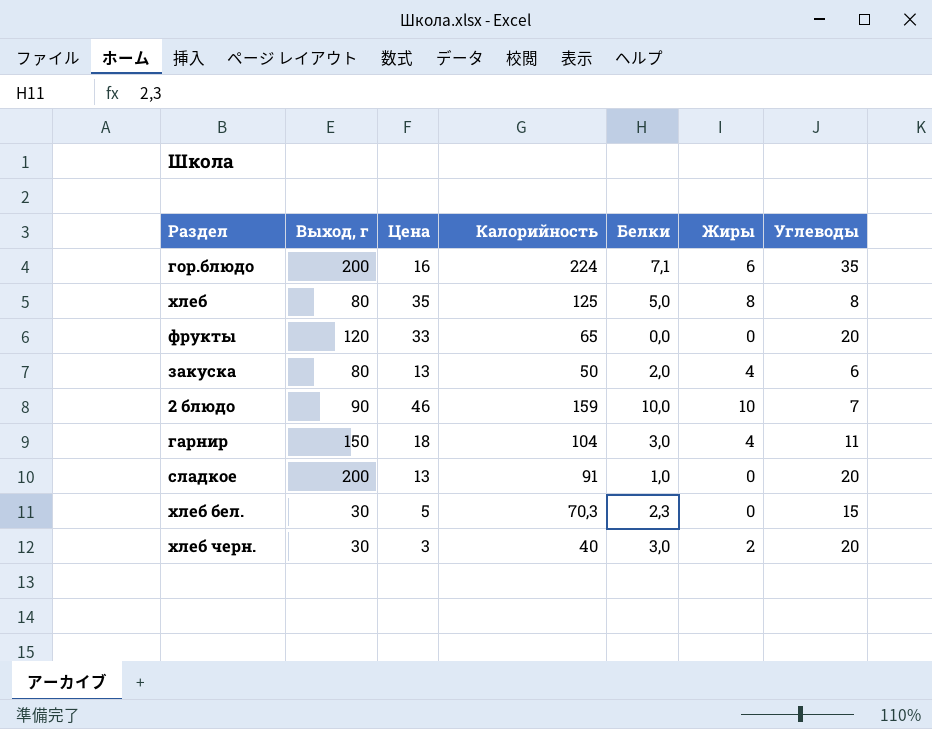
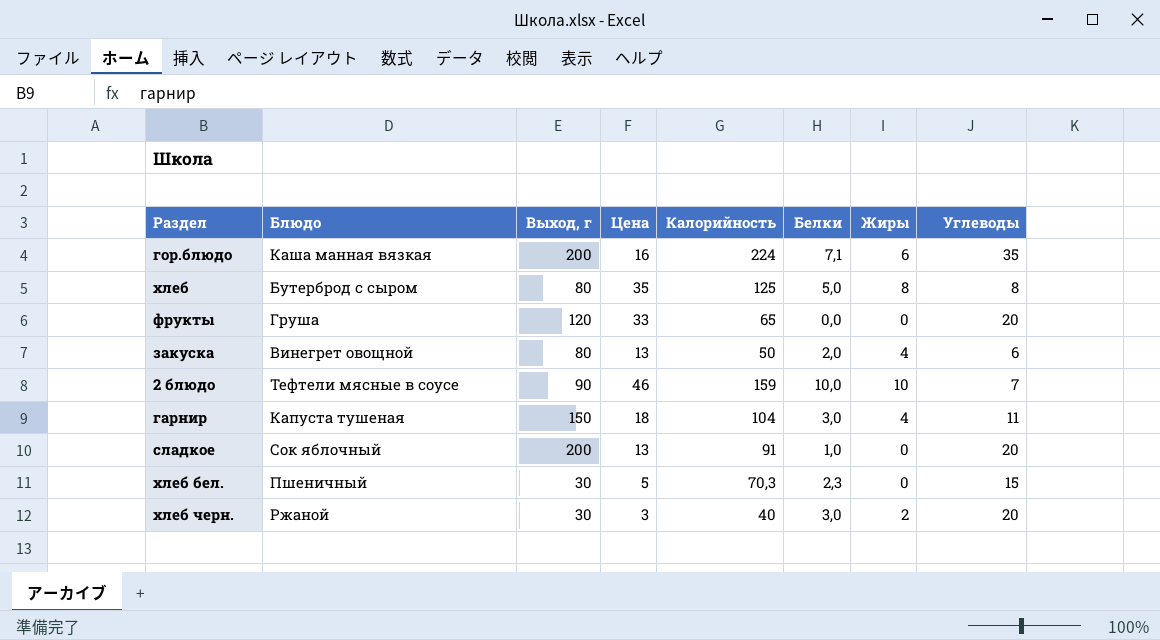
column Блюдо | position: none -> 2

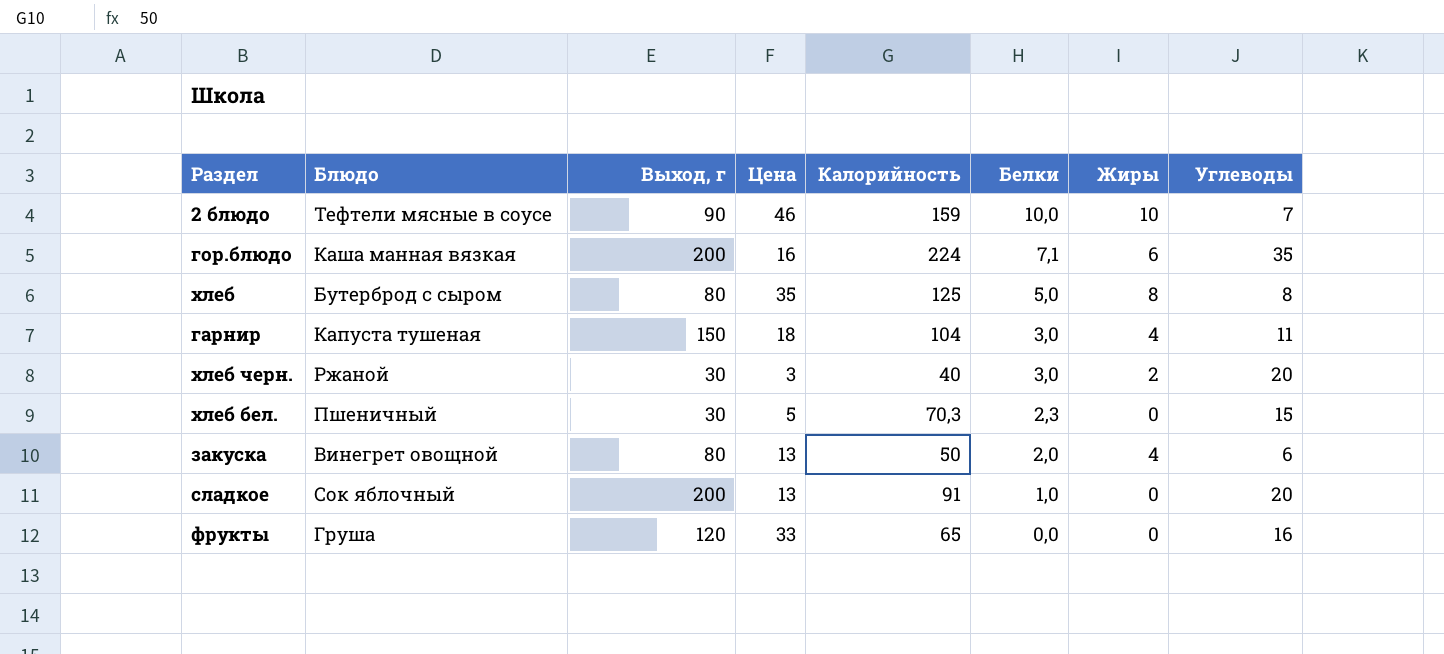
row order: none -> Белки descending
фрукты | Углеводы: 20 -> 16

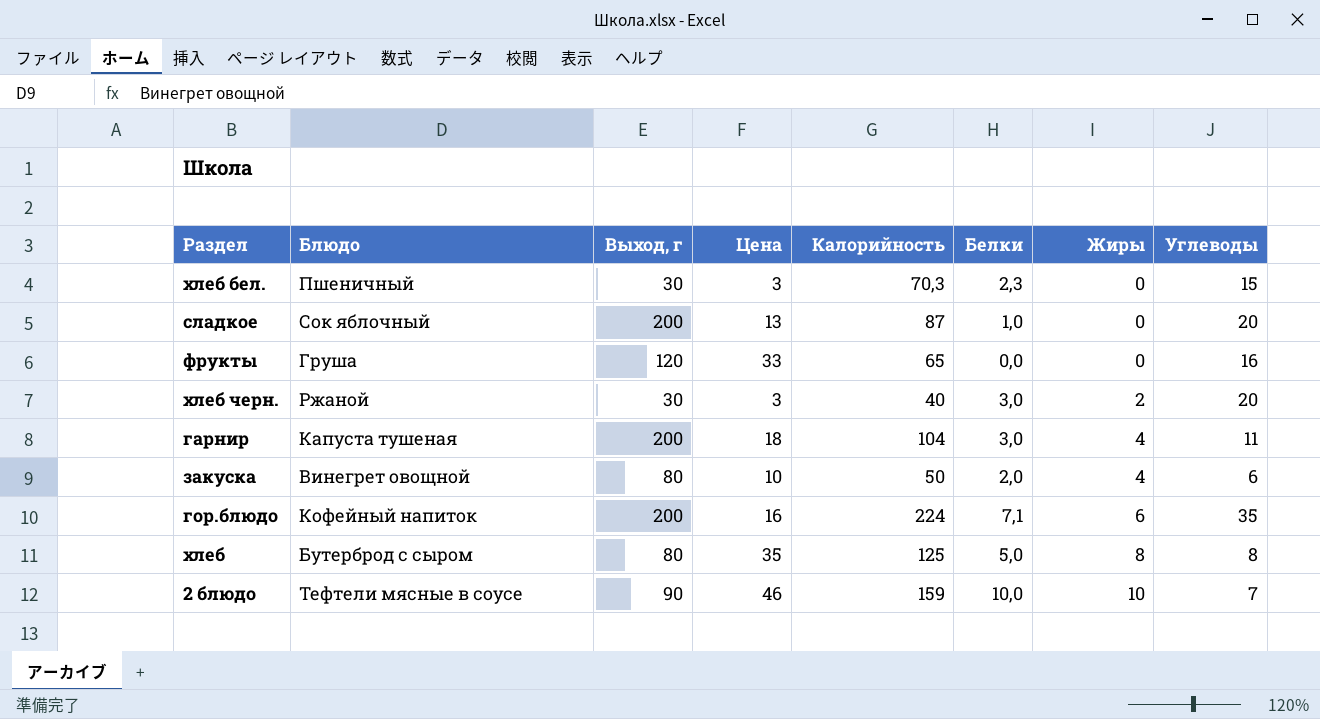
row order: Белки descending -> Жиры ascending
хлеб бел. | Цена: 5 -> 3
сладкое | Калорийность: 91 -> 87
гарнир | Выход, г: 150 -> 200
закуска | Цена: 13 -> 10
гор.блюдо | Блюдо: Каша манная вязкая -> Кофейный напиток

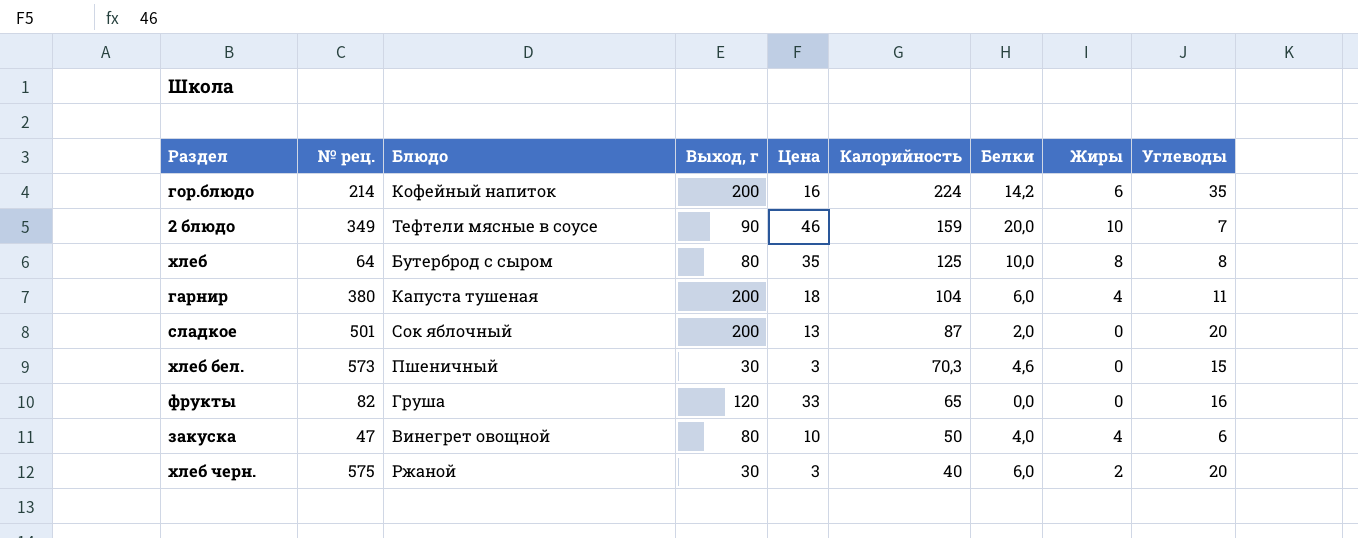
row order: Жиры ascending -> Калорийность descending
column № рец. | position: none -> 2
гор.блюдо | Белки: 7,1 -> 14,2
2 блюдо | Белки: 10,0 -> 20,0
хлеб | Белки: 5,0 -> 10,0
гарнир | Белки: 3,0 -> 6,0
сладкое | Белки: 1,0 -> 2,0
хлеб бел. | Белки: 2,3 -> 4,6
закуска | Белки: 2,0 -> 4,0
хлеб черн. | Белки: 3,0 -> 6,0

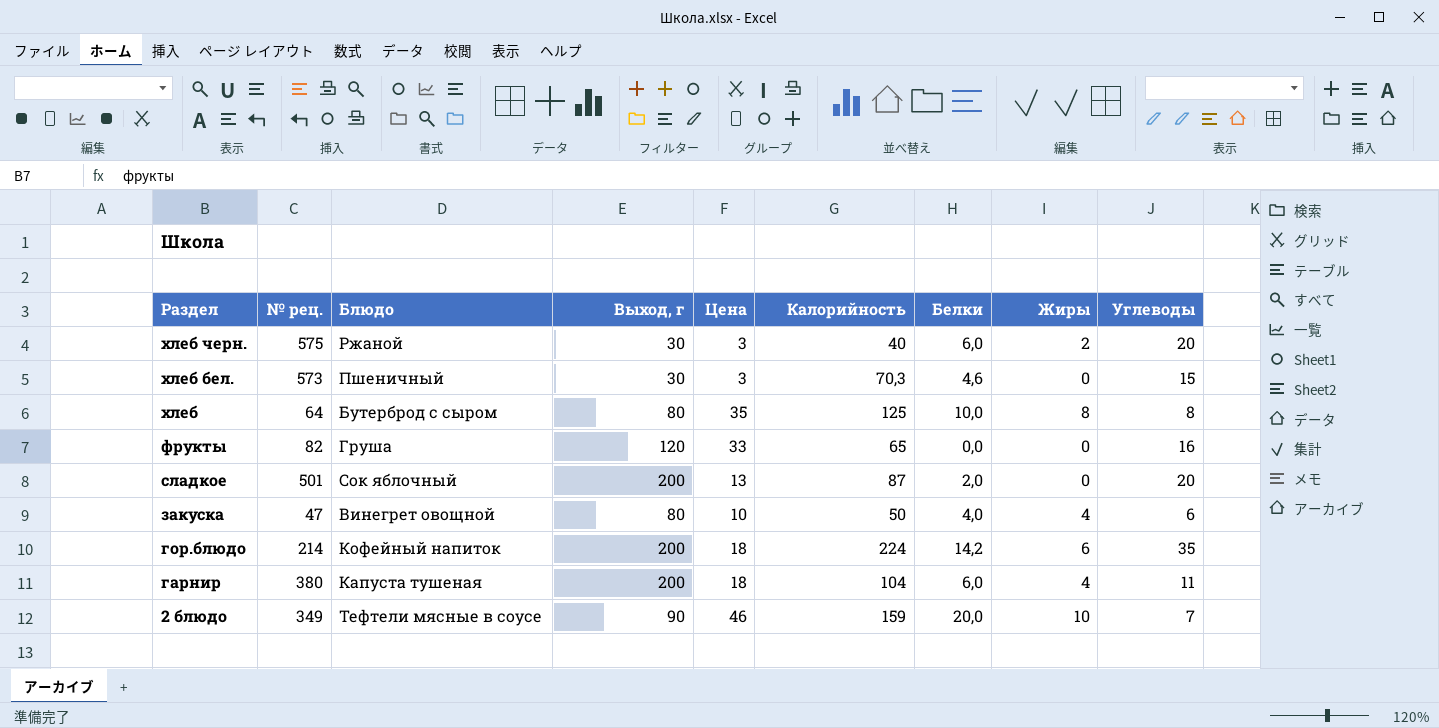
row order: Калорийность descending -> Раздел descending
гор.блюдо | Цена: 16 -> 18

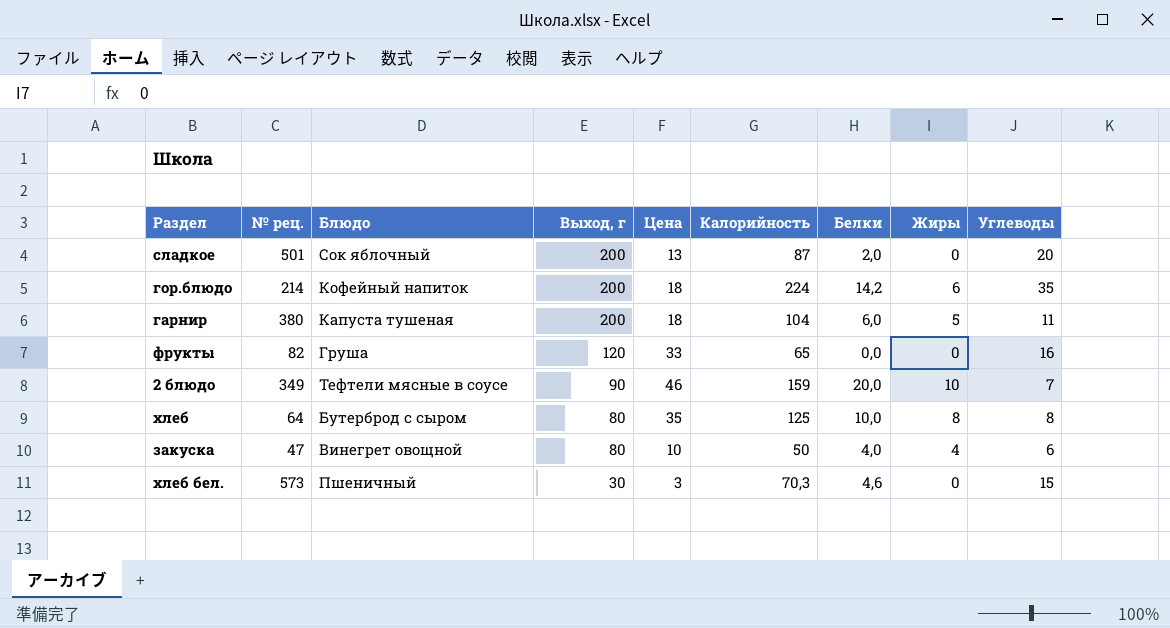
row order: Раздел descending -> Выход, г descending
row хлеб черн.: 575 | Ржаной | 30 | 3 | 40 | 6,0 | 2 | 20 -> none
гарнир | Жиры: 4 -> 5

